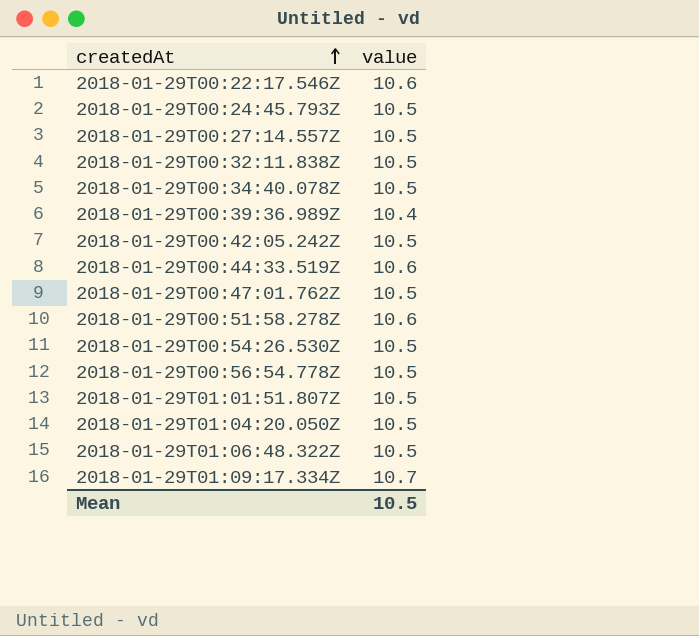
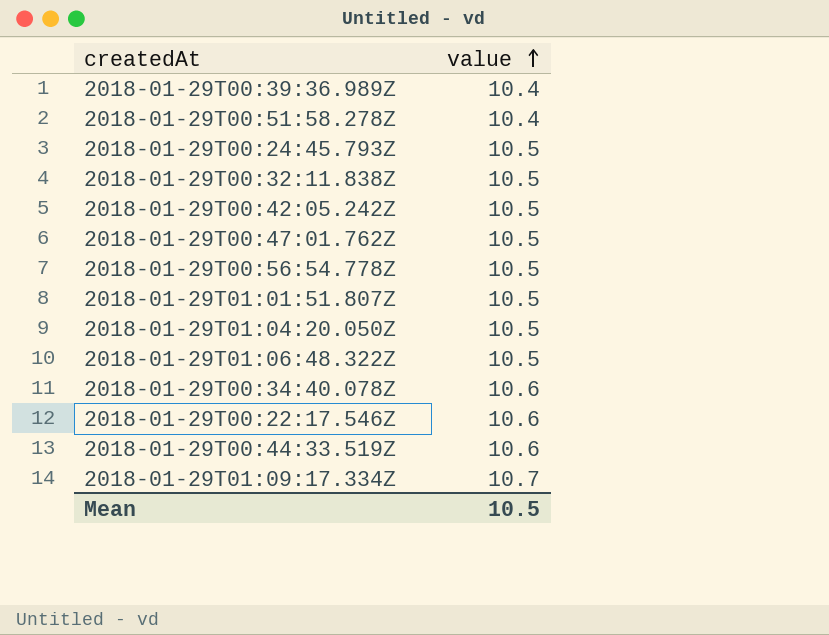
row order: createdAt ascending -> value ascending
row 2018-01-29T00:27:14.557Z: 10.5 -> none
row 2018-01-29T00:54:26.530Z: 10.5 -> none
2018-01-29T00:51:58.278Z | value: 10.6 -> 10.4
2018-01-29T00:34:40.078Z | value: 10.5 -> 10.6

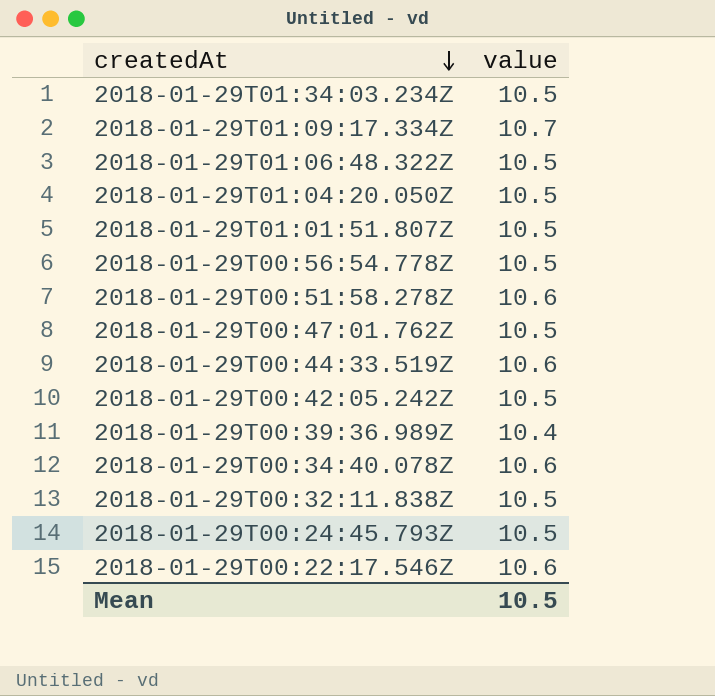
row order: value ascending -> createdAt descending
row 2018-01-29T01:34:03.234Z: none -> 10.5
2018-01-29T00:51:58.278Z | value: 10.4 -> 10.6

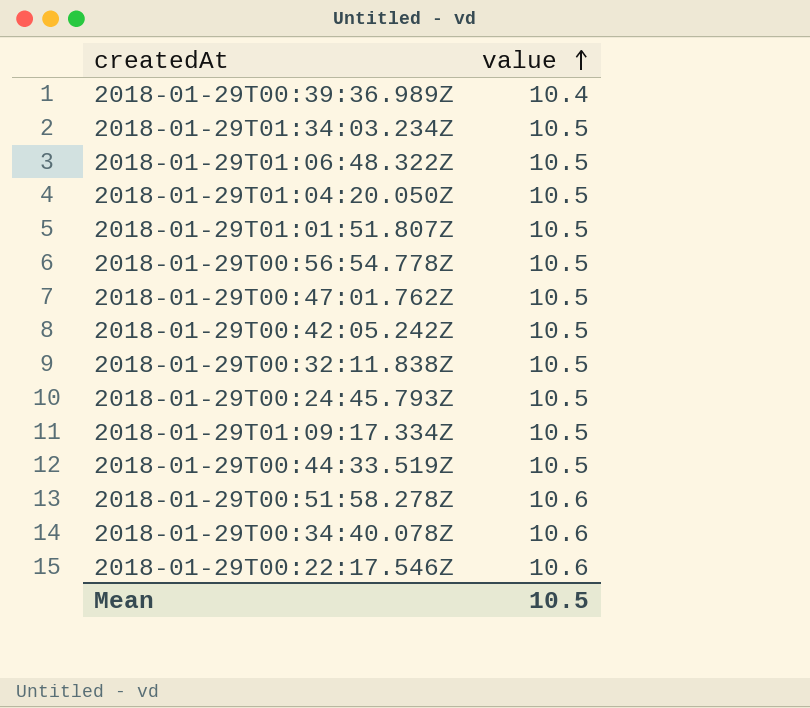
row order: createdAt descending -> value ascending
2018-01-29T01:09:17.334Z | value: 10.7 -> 10.5
2018-01-29T00:44:33.519Z | value: 10.6 -> 10.5

